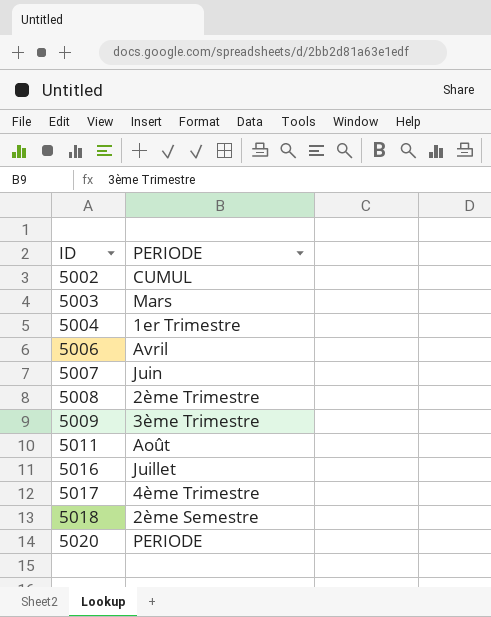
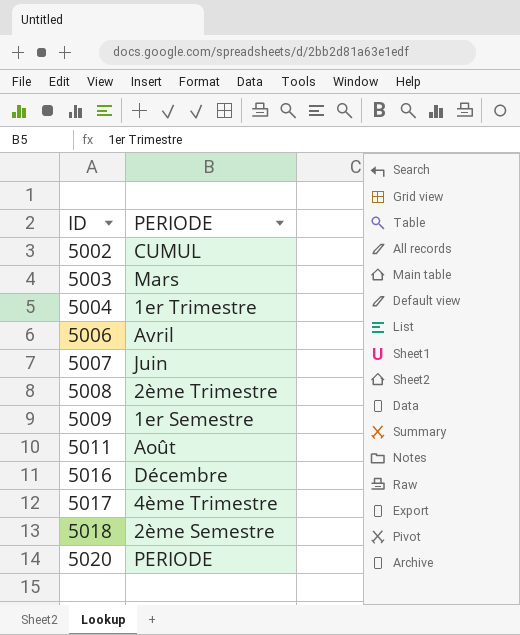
5009 | PERIODE: 3ème Trimestre -> 1er Semestre
5016 | PERIODE: Juillet -> Décembre

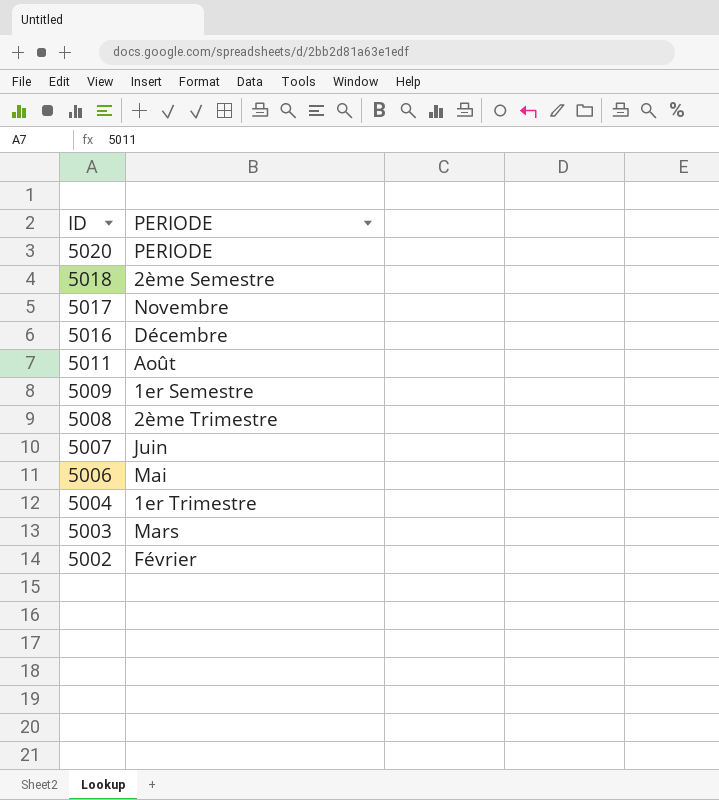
row order: ID ascending -> ID descending
5017 | PERIODE: 4ème Trimestre -> Novembre
5006 | PERIODE: Avril -> Mai
5002 | PERIODE: CUMUL -> Février

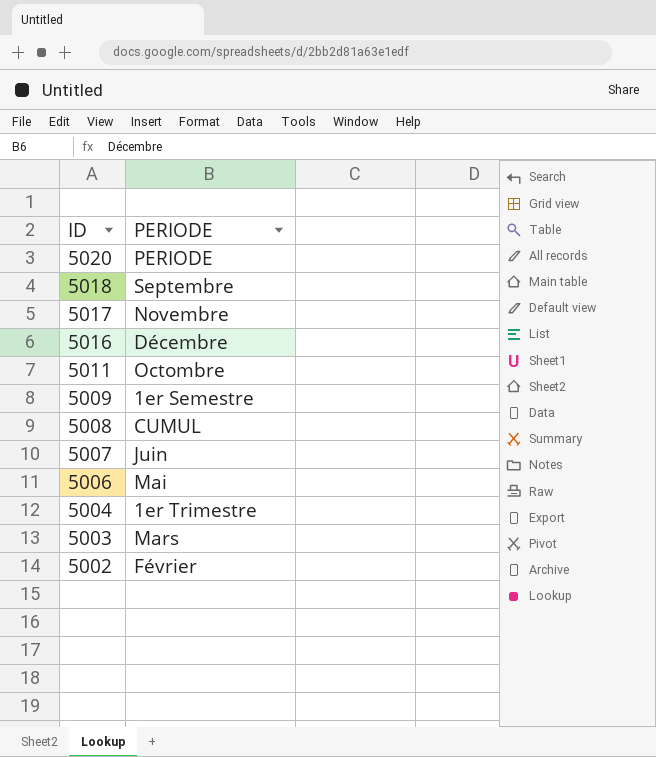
5018 | PERIODE: 2ème Semestre -> Septembre
5011 | PERIODE: Août -> Octombre
5008 | PERIODE: 2ème Trimestre -> CUMUL

